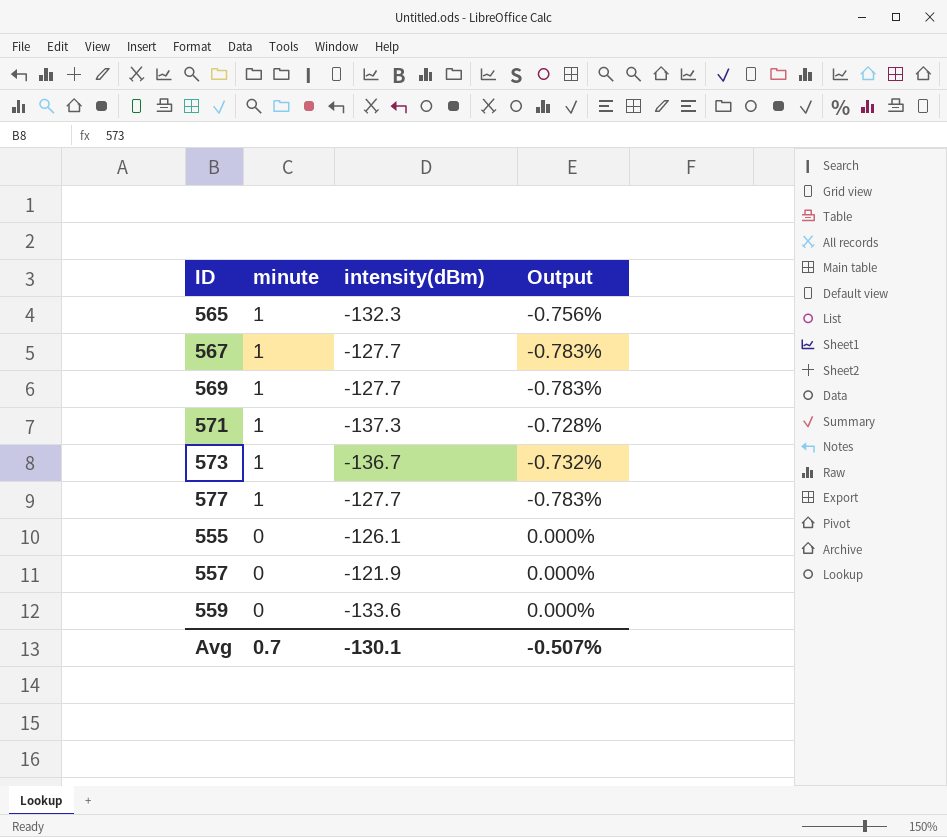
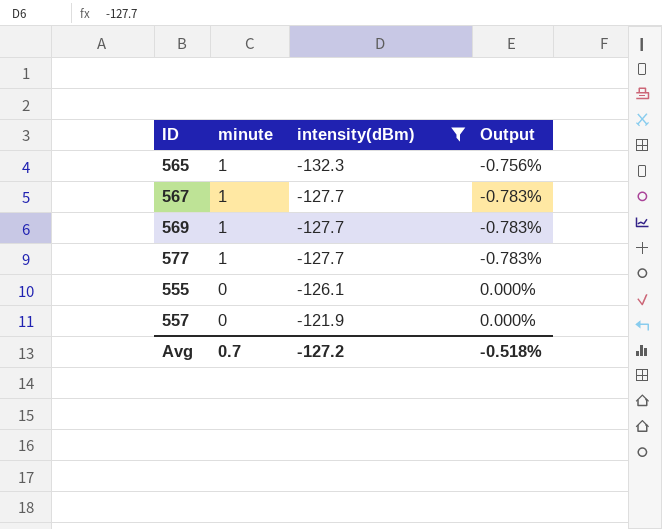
filter: none -> intensity(dBm) >= -132.3
Avg | intensity(dBm): -130.1 -> -127.2
Avg | Output: -0.507% -> -0.518%

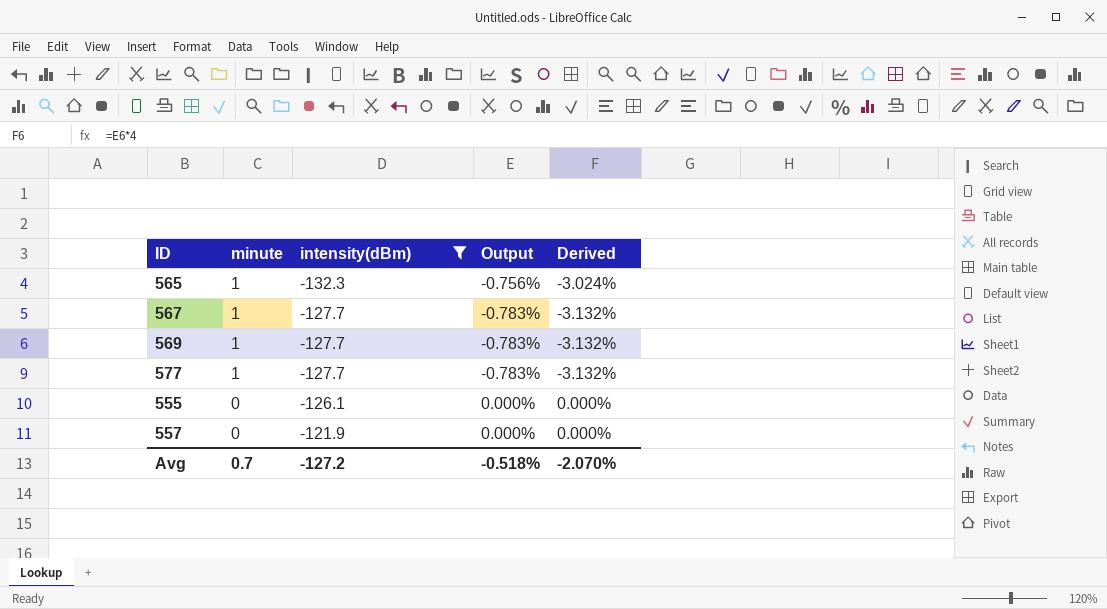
column Derived | formula: none -> [Output] * 4

